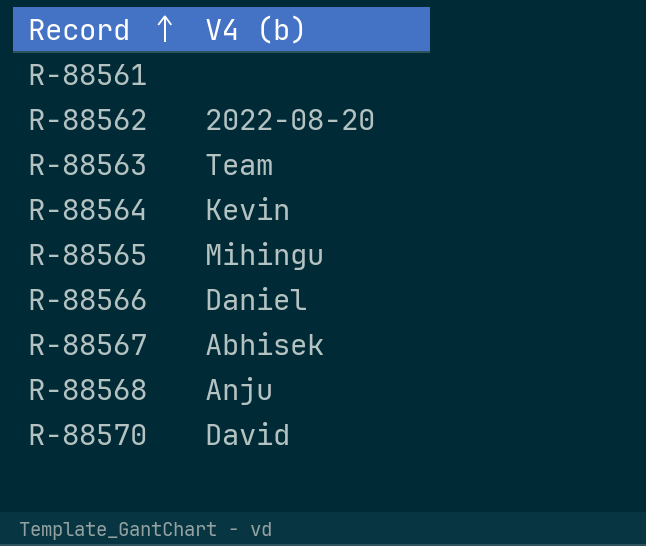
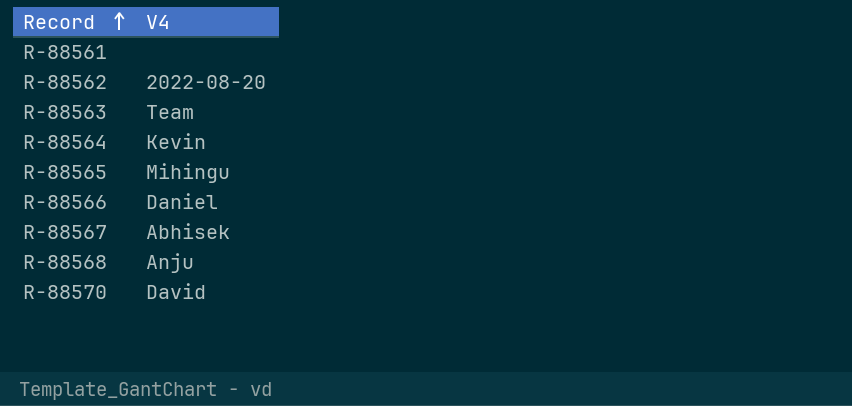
column name: V4 (b) -> V4

